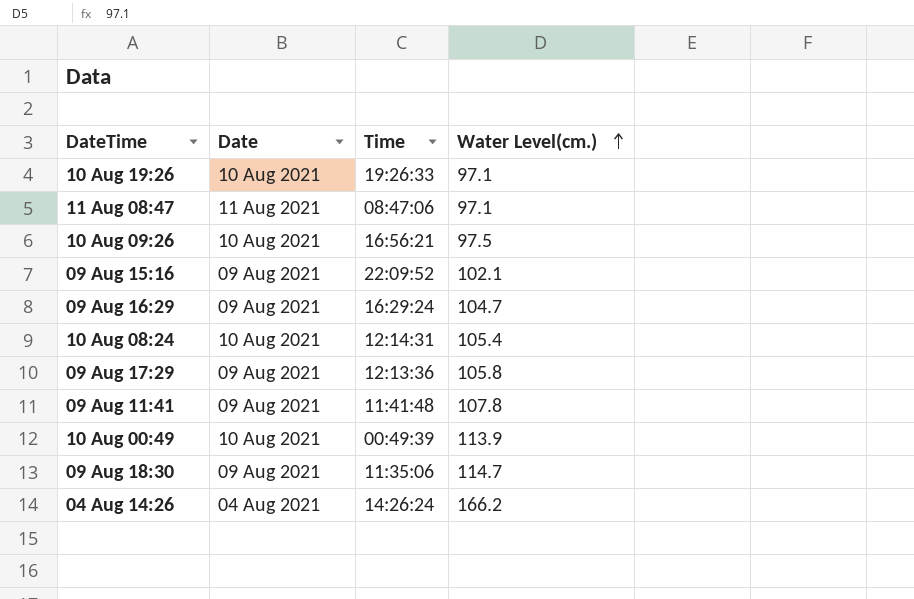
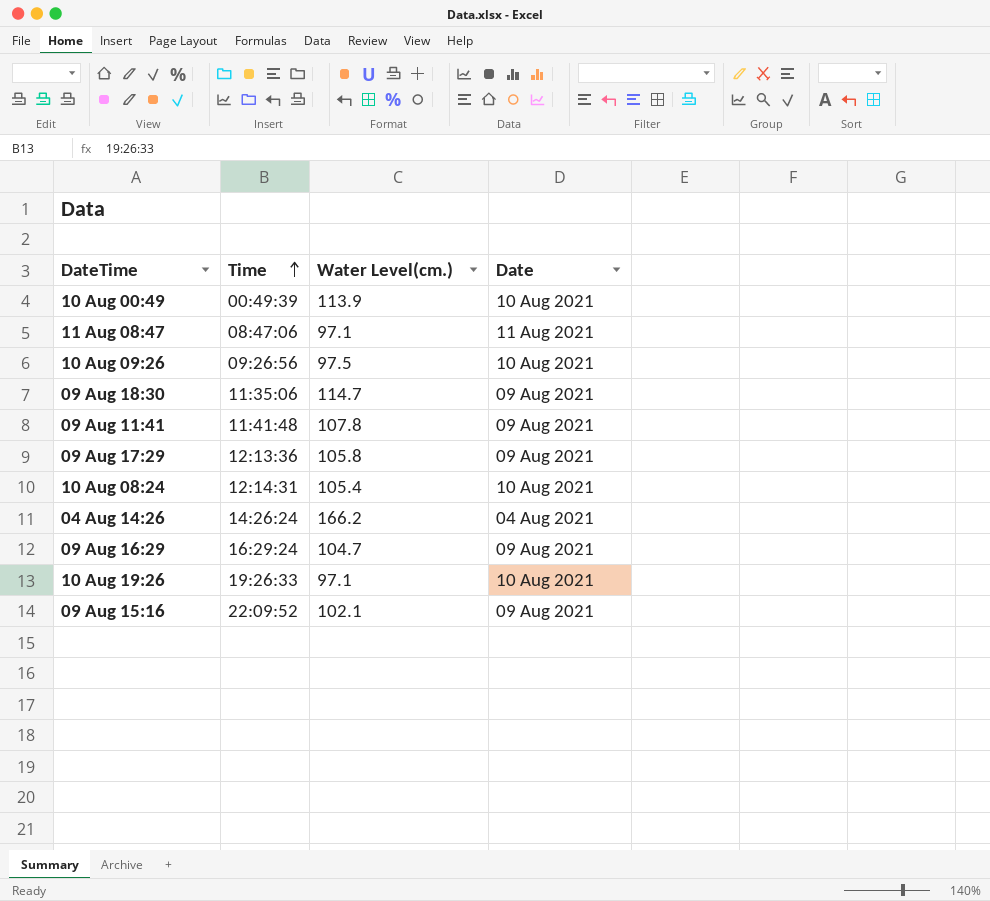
row order: Water Level(cm.) ascending -> Time ascending
column Date | position: 2 -> 4
10 Aug 09:26 | Time: 16:56:21 -> 09:26:56

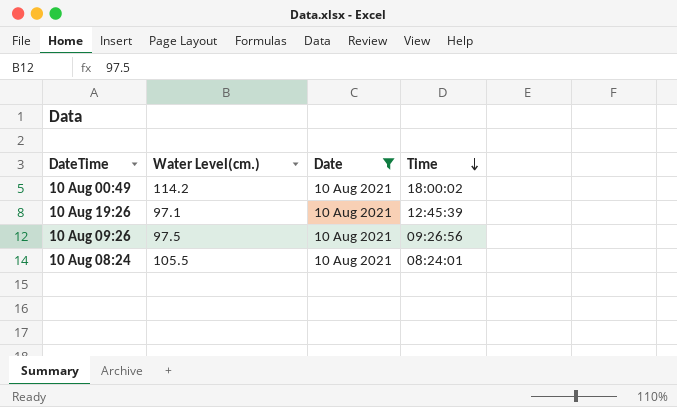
filter: none -> Date = 10 Aug 2021
row order: Time ascending -> Time descending
column Time | position: 2 -> 4
10 Aug 00:49 | Water Level(cm.): 113.9 -> 114.2
10 Aug 00:49 | Time: 00:49:39 -> 18:00:02
10 Aug 19:26 | Time: 19:26:33 -> 12:45:39
10 Aug 08:24 | Water Level(cm.): 105.4 -> 105.5
10 Aug 08:24 | Time: 12:14:31 -> 08:24:01

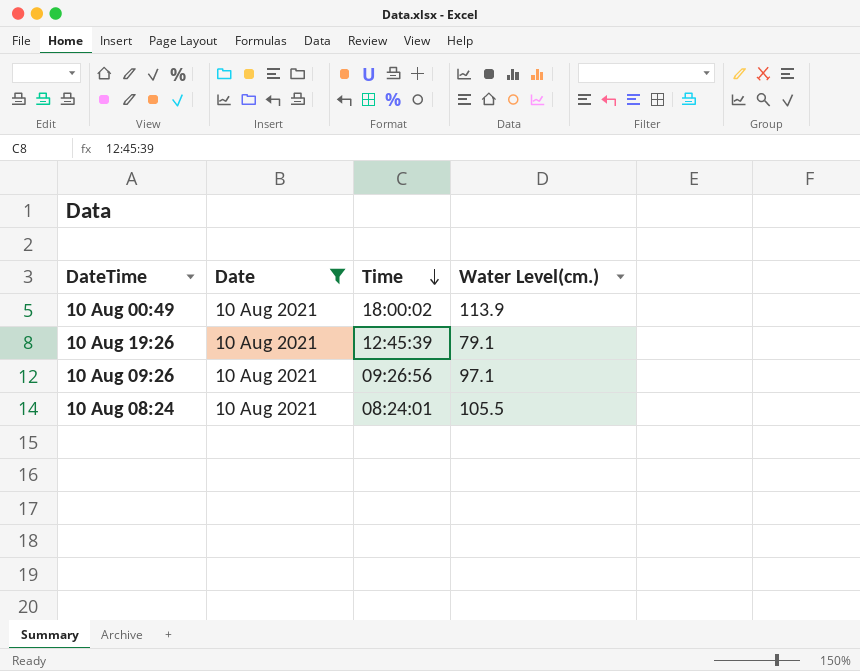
column Water Level(cm.) | position: 2 -> 4
10 Aug 00:49 | Water Level(cm.): 114.2 -> 113.9
10 Aug 19:26 | Water Level(cm.): 97.1 -> 79.1
10 Aug 09:26 | Water Level(cm.): 97.5 -> 97.1

